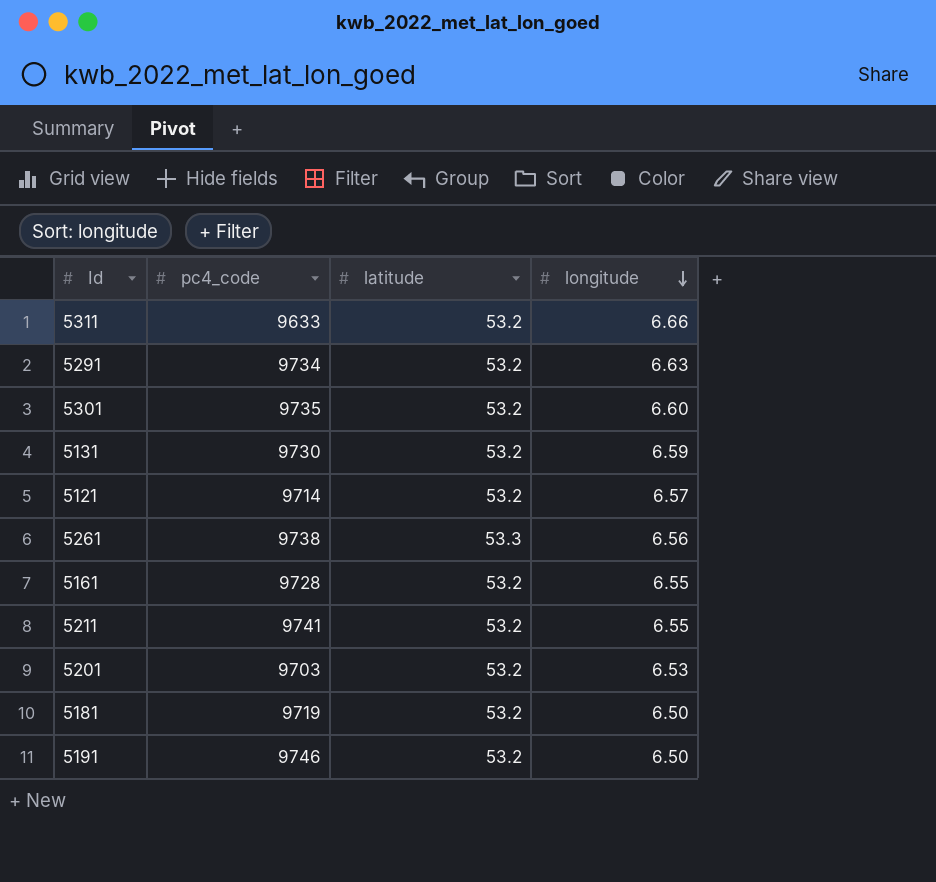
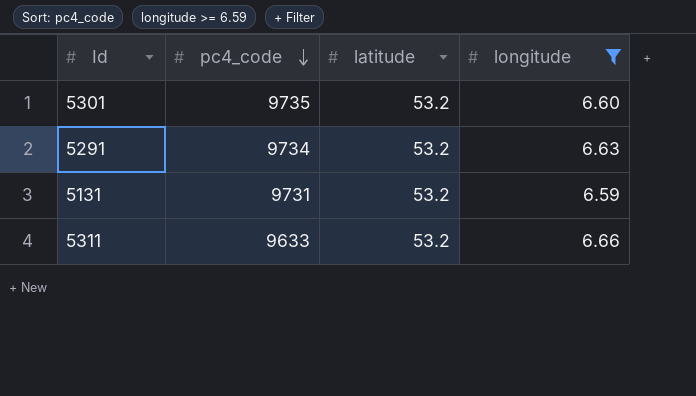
filter: none -> longitude >= 6.59
row order: longitude descending -> pc4_code descending
5131 | pc4_code: 9730 -> 9731

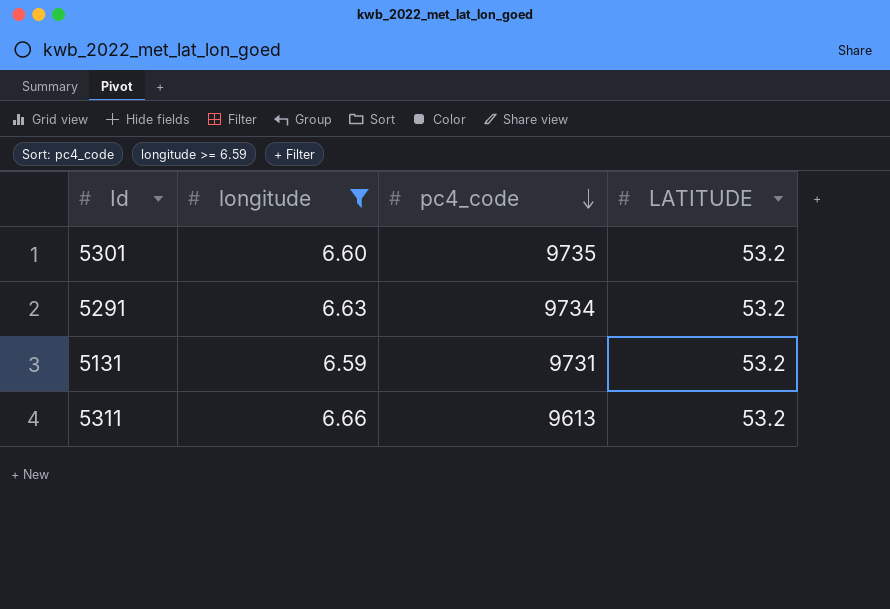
column longitude | position: 4 -> 2
column name: latitude -> LATITUDE
5311 | pc4_code: 9633 -> 9613

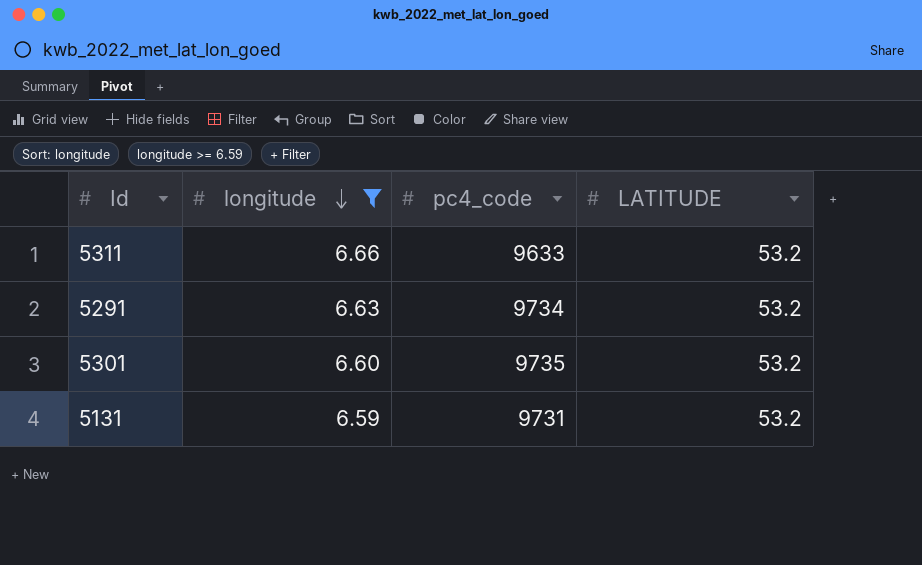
row order: pc4_code descending -> longitude descending
5311 | pc4_code: 9613 -> 9633

